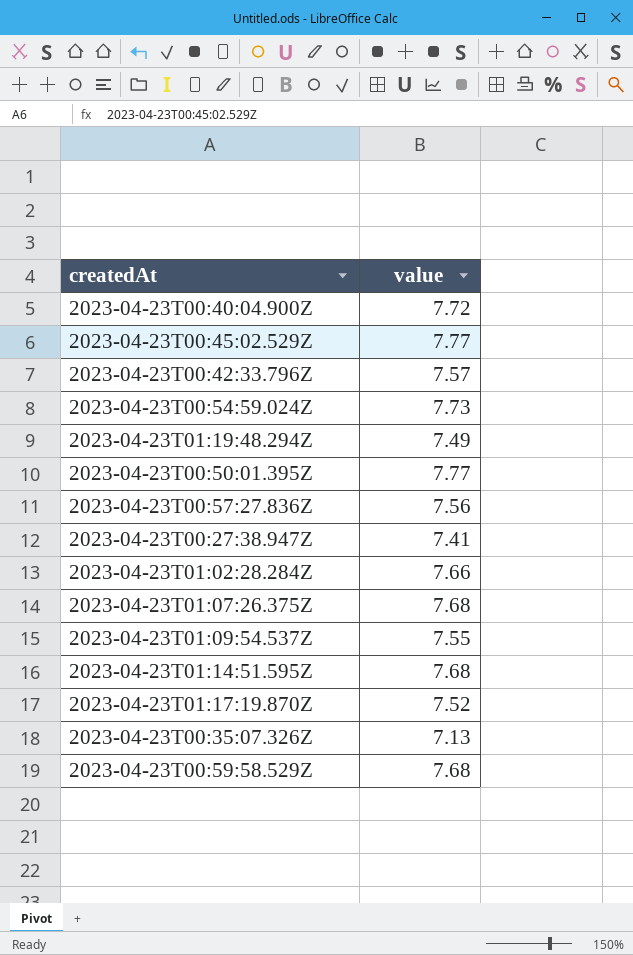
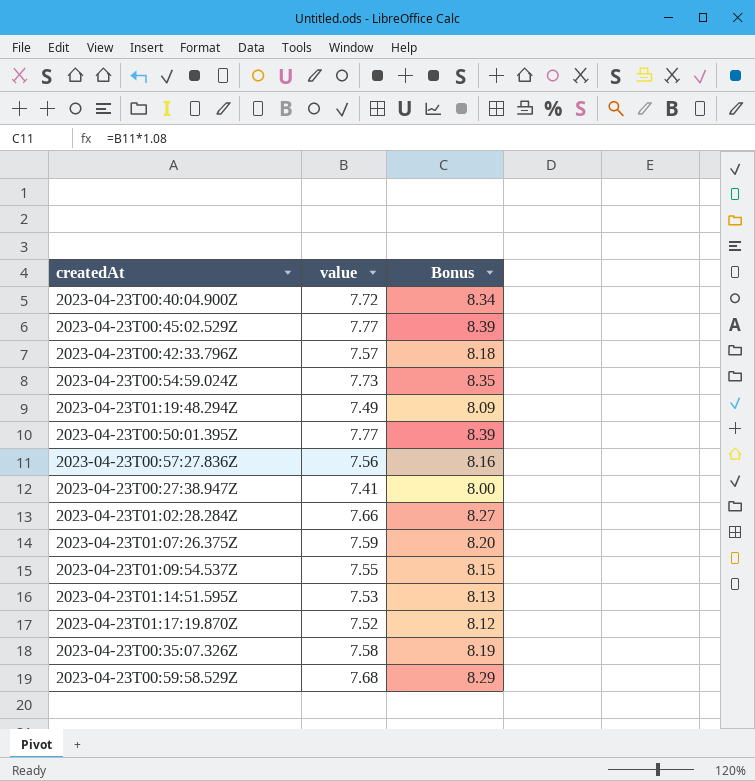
column Bonus | formula: none -> [value] * 1.08
2023-04-23T01:07:26.375Z | value: 7.68 -> 7.59
2023-04-23T01:14:51.595Z | value: 7.68 -> 7.53
2023-04-23T00:35:07.326Z | value: 7.13 -> 7.58

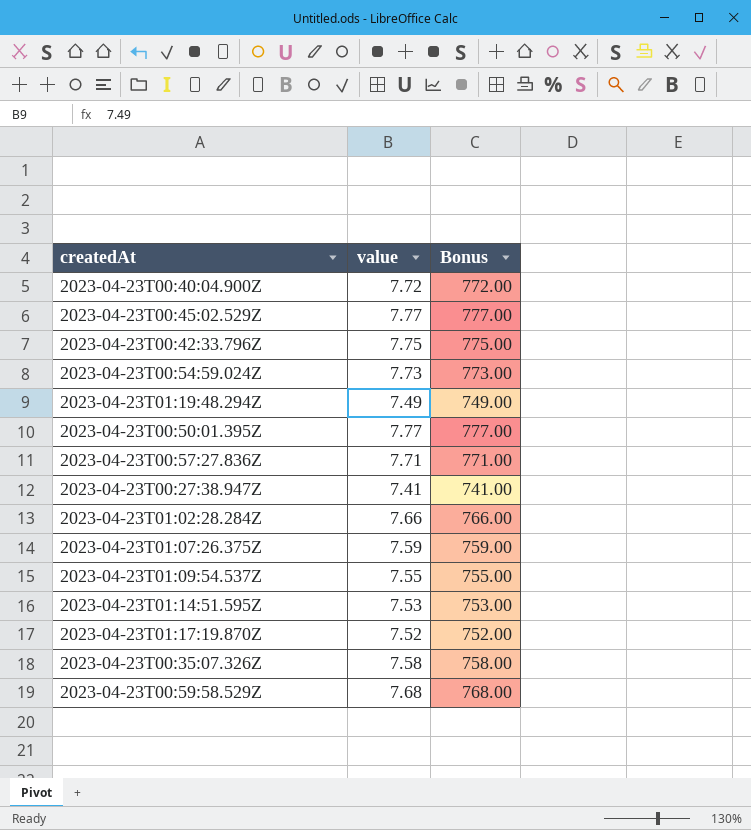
column Bonus | formula: [value] * 1.08 -> [value] * 100
2023-04-23T00:42:33.796Z | value: 7.57 -> 7.75
2023-04-23T00:57:27.836Z | value: 7.56 -> 7.71

